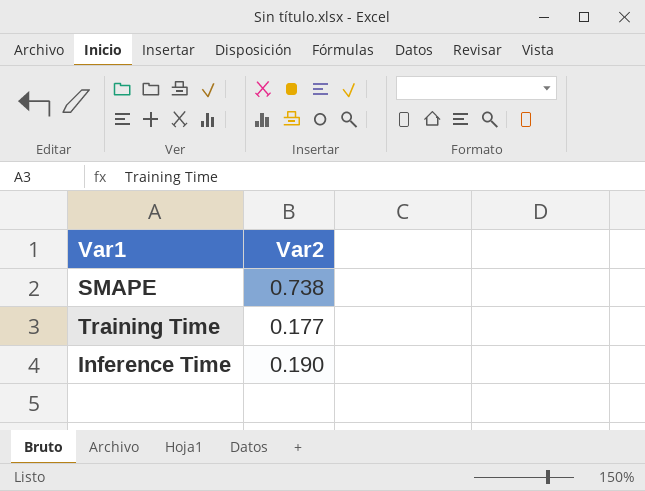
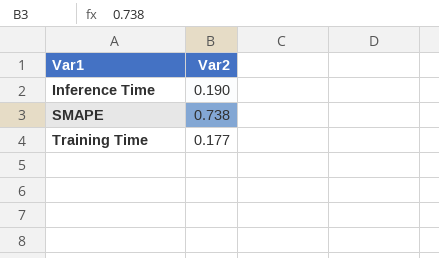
row order: none -> Var1 ascending

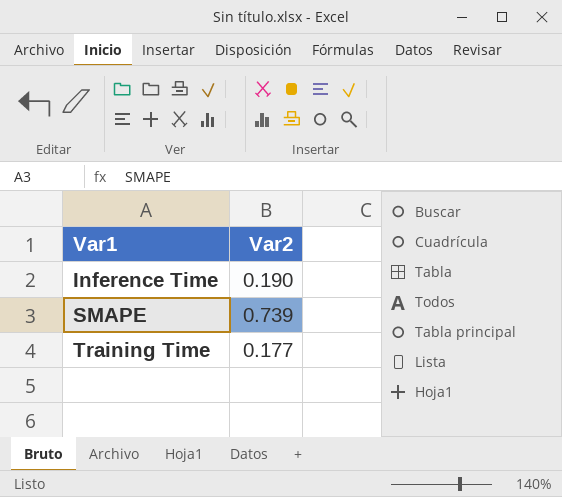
SMAPE | Var2: 0.738 -> 0.739

